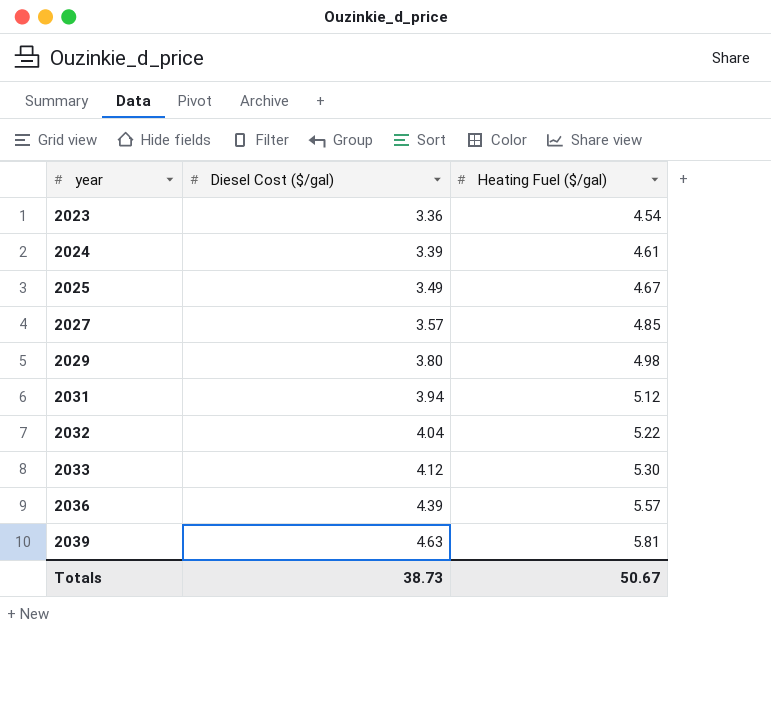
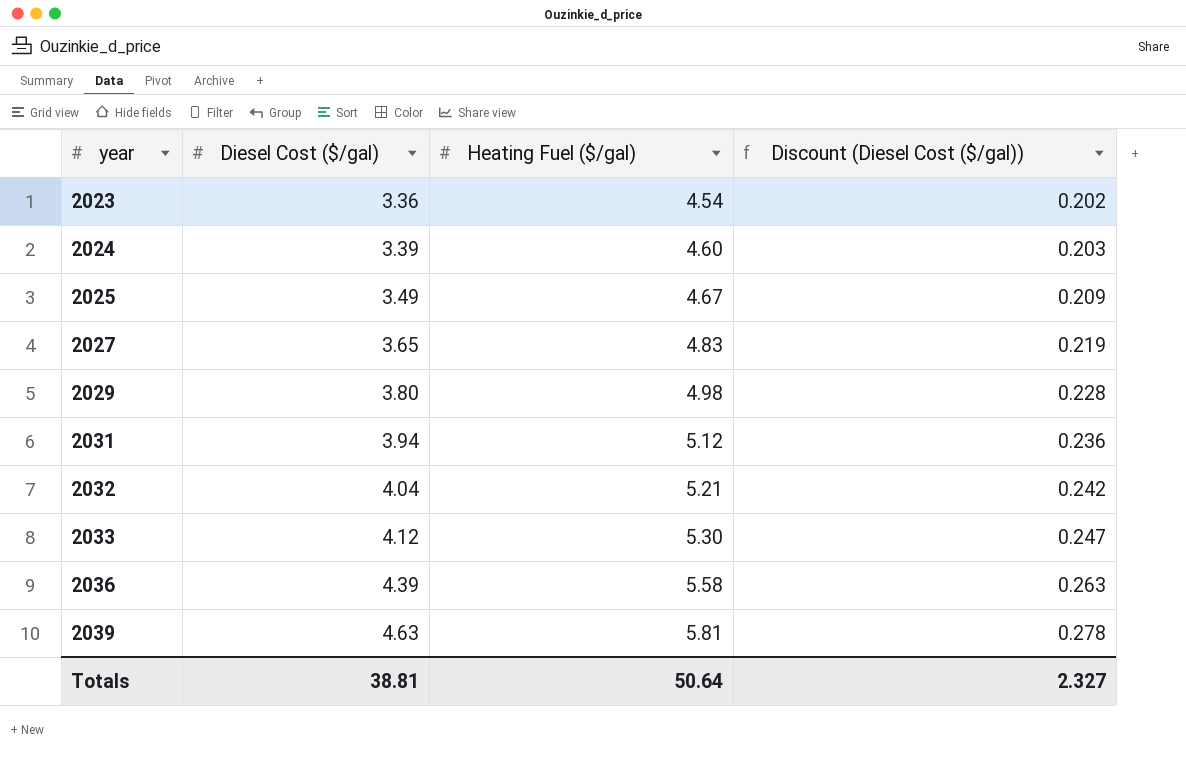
column Discount (Diesel Cost ($/gal)) | formula: none -> [Diesel Cost ($/gal)] * 0.06
2024 | Heating Fuel ($/gal): 4.61 -> 4.60
2027 | Diesel Cost ($/gal): 3.57 -> 3.65
2027 | Heating Fuel ($/gal): 4.85 -> 4.83
2032 | Heating Fuel ($/gal): 5.22 -> 5.21
2036 | Heating Fuel ($/gal): 5.57 -> 5.58
Totals | Diesel Cost ($/gal): 38.73 -> 38.81
Totals | Heating Fuel ($/gal): 50.67 -> 50.64

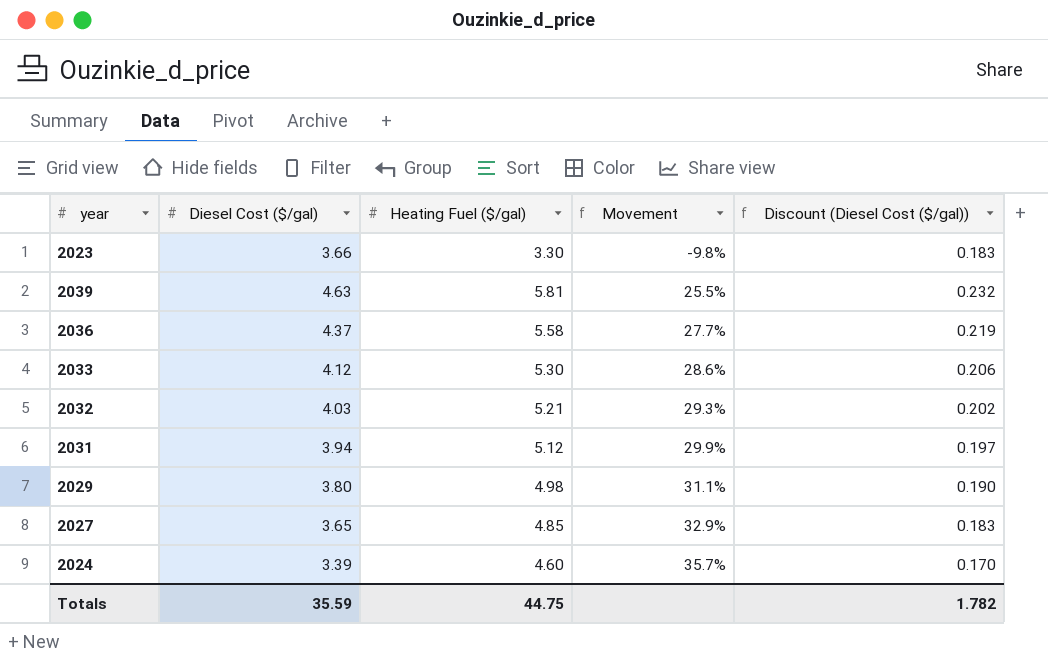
row order: year ascending -> Movement ascending
column Movement | formula: none -> ([Heating Fuel ($/gal)] - [Diesel Cost ($/gal)]) / [Diesel Cost ($/gal)]
column Discount (Diesel Cost ($/gal)) | formula: [Diesel Cost ($/gal)] * 0.06 -> [Diesel Cost ($/gal)] * 0.05
row 2025: 3.49 | 4.67 | 0.209 -> none
2023 | Diesel Cost ($/gal): 3.36 -> 3.66
2023 | Heating Fuel ($/gal): 4.54 -> 3.30
2036 | Diesel Cost ($/gal): 4.39 -> 4.37
2032 | Diesel Cost ($/gal): 4.04 -> 4.03
2027 | Heating Fuel ($/gal): 4.83 -> 4.85
Totals | Diesel Cost ($/gal): 38.81 -> 35.59
Totals | Heating Fuel ($/gal): 50.64 -> 44.75
Totals | Discount (Diesel Cost ($/gal)): 2.327 -> 1.782

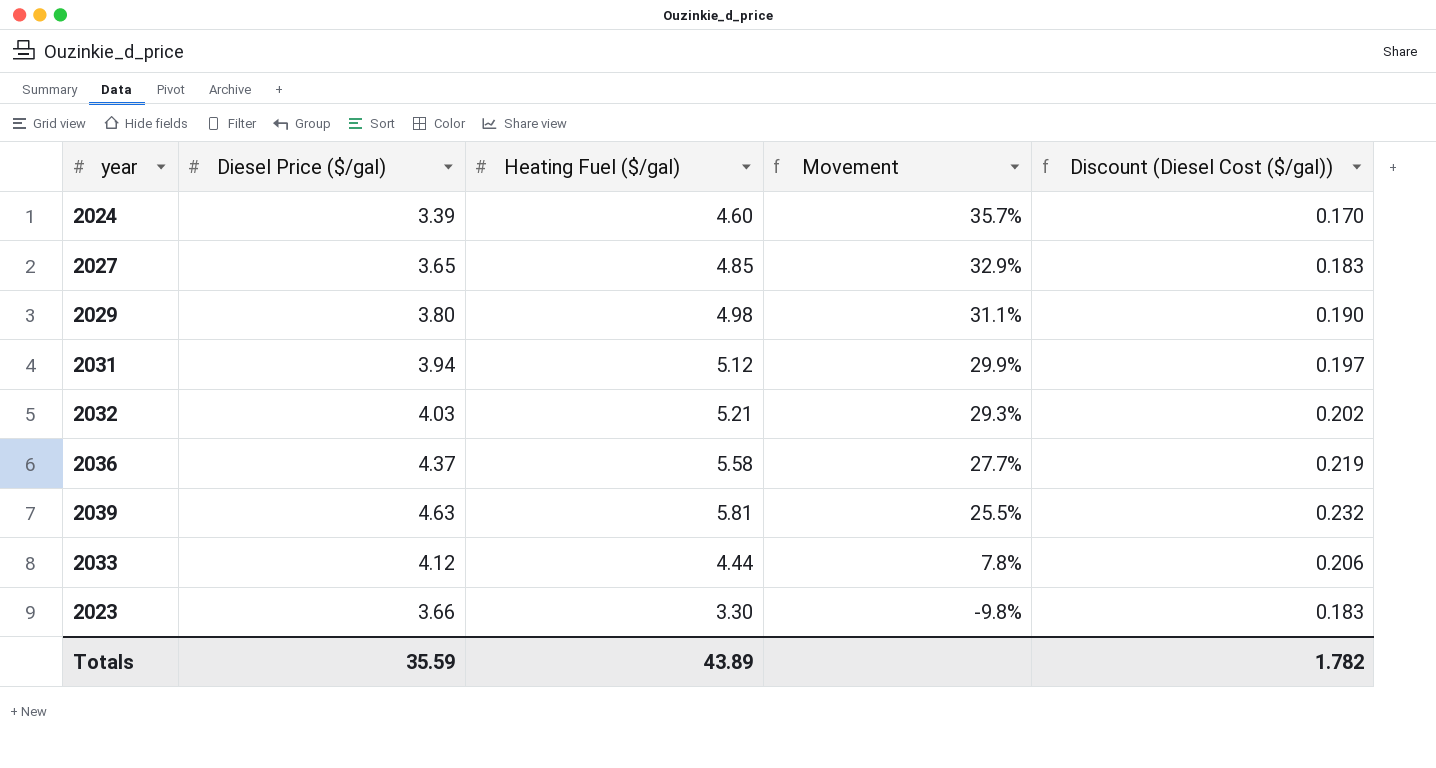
row order: Movement ascending -> Movement descending
column name: Diesel Cost ($/gal) -> Diesel Price ($/gal)
2033 | Heating Fuel ($/gal): 5.30 -> 4.44
2033 | Movement: 28.6% -> 7.8%
Totals | Heating Fuel ($/gal): 44.75 -> 43.89

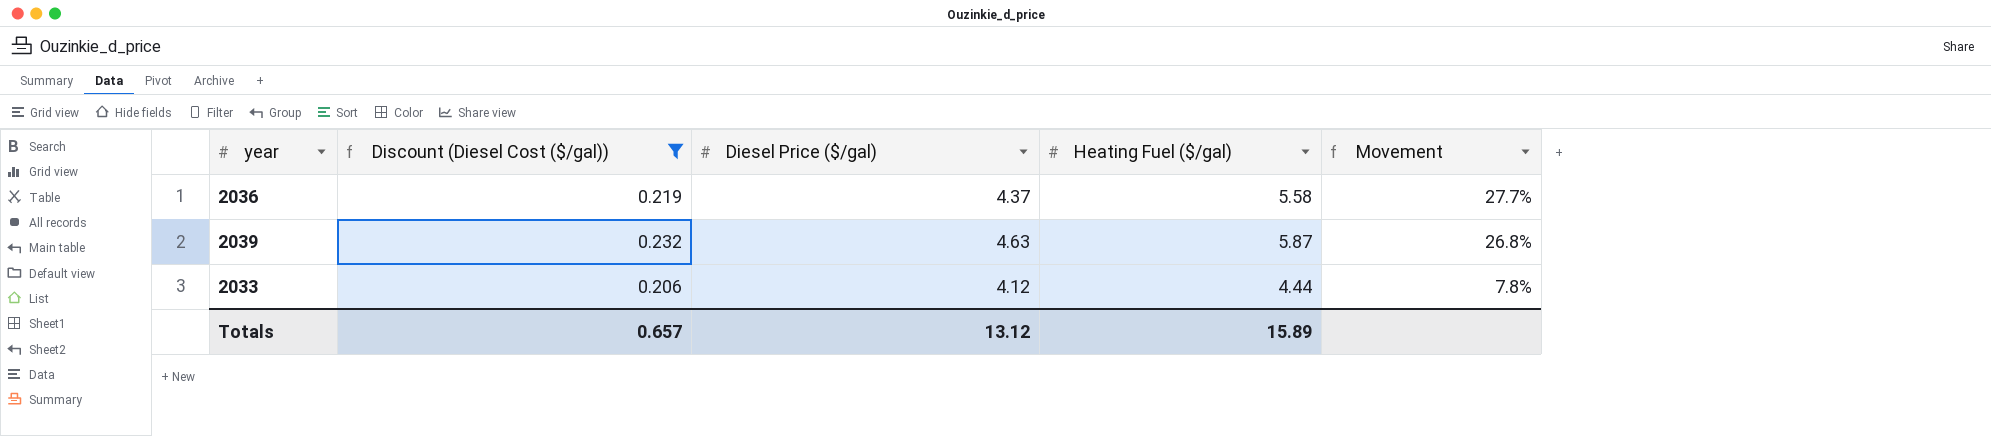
filter: none -> Discount (Diesel Cost ($/gal)) >= 0.206
column Discount (Diesel Cost ($/gal)) | position: 5 -> 2
2039 | Heating Fuel ($/gal): 5.81 -> 5.87
2039 | Movement: 25.5% -> 26.8%
Totals | Discount (Diesel Cost ($/gal)): 1.782 -> 0.657
Totals | Diesel Price ($/gal): 35.59 -> 13.12
Totals | Heating Fuel ($/gal): 43.89 -> 15.89

